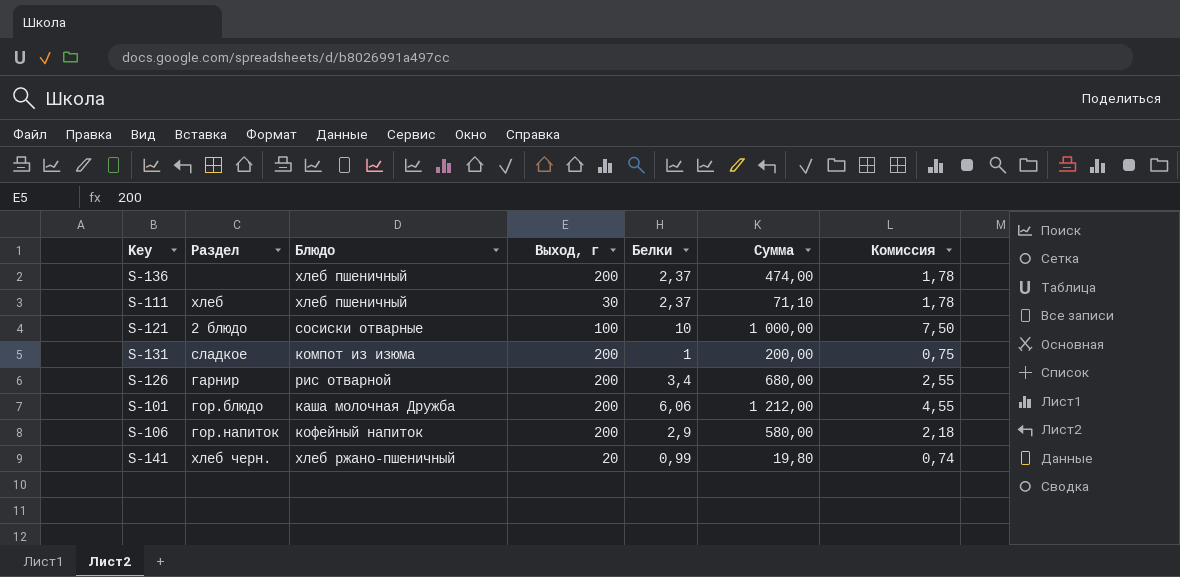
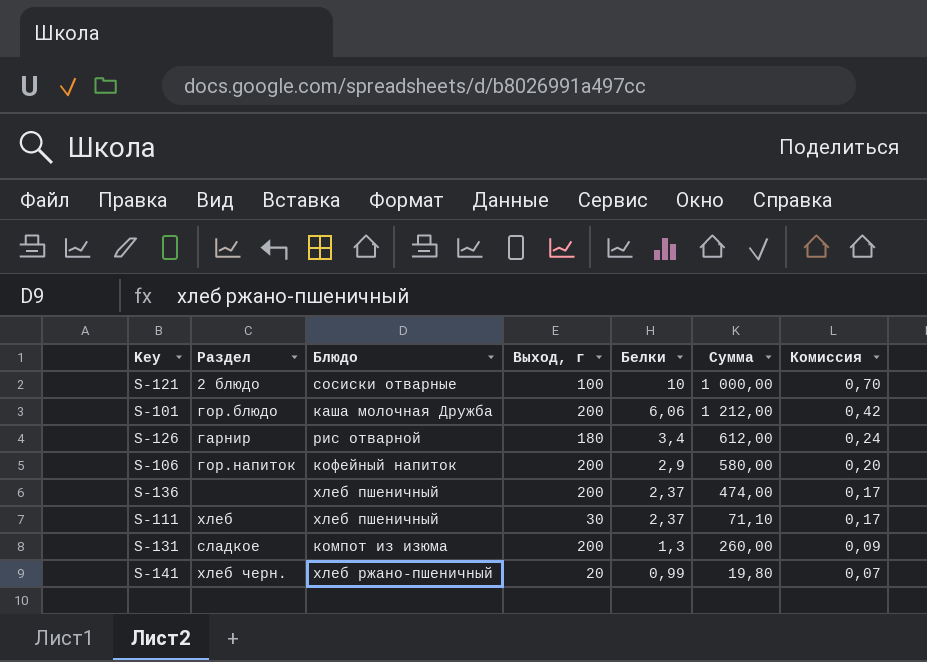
row order: none -> Белки descending
column Комиссия | formula: [Белки] * 0,75 -> [Белки] * 0,07
S-126 | Выход, г: 200 -> 180
S-126 | Сумма: 680,00 -> 612,00
S-131 | Белки: 1 -> 1,3
S-131 | Сумма: 200,00 -> 260,00

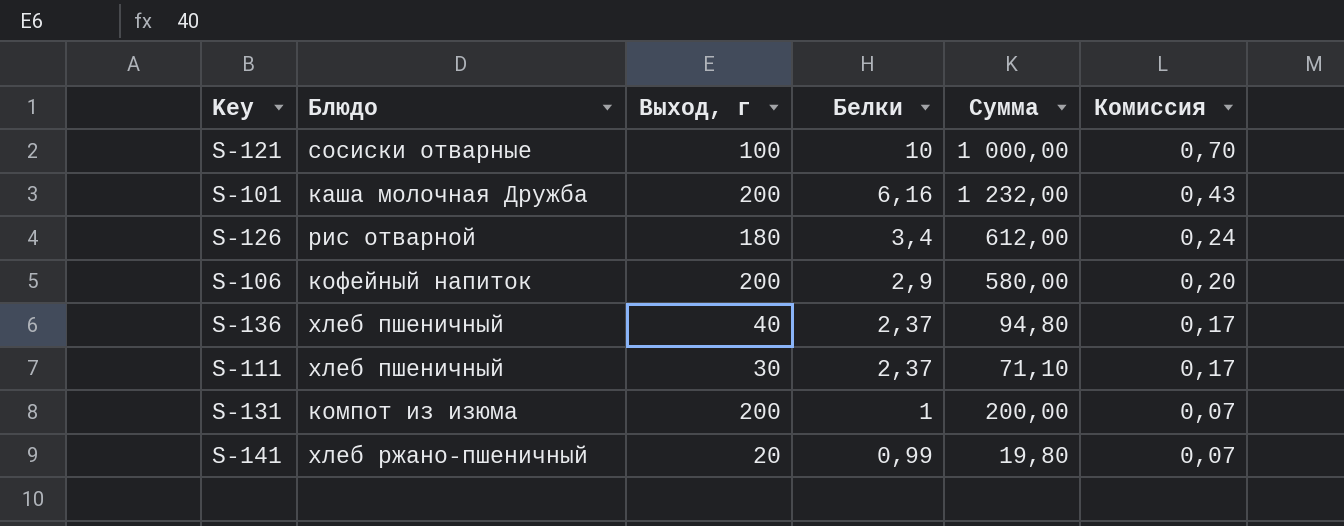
column Раздел | position: 2 -> none
S-101 | Белки: 6,06 -> 6,16
S-101 | Сумма: 1 212,00 -> 1 232,00
S-101 | Комиссия: 0,42 -> 0,43
S-136 | Выход, г: 200 -> 40
S-136 | Сумма: 474,00 -> 94,80
S-131 | Белки: 1,3 -> 1
S-131 | Сумма: 260,00 -> 200,00
S-131 | Комиссия: 0,09 -> 0,07

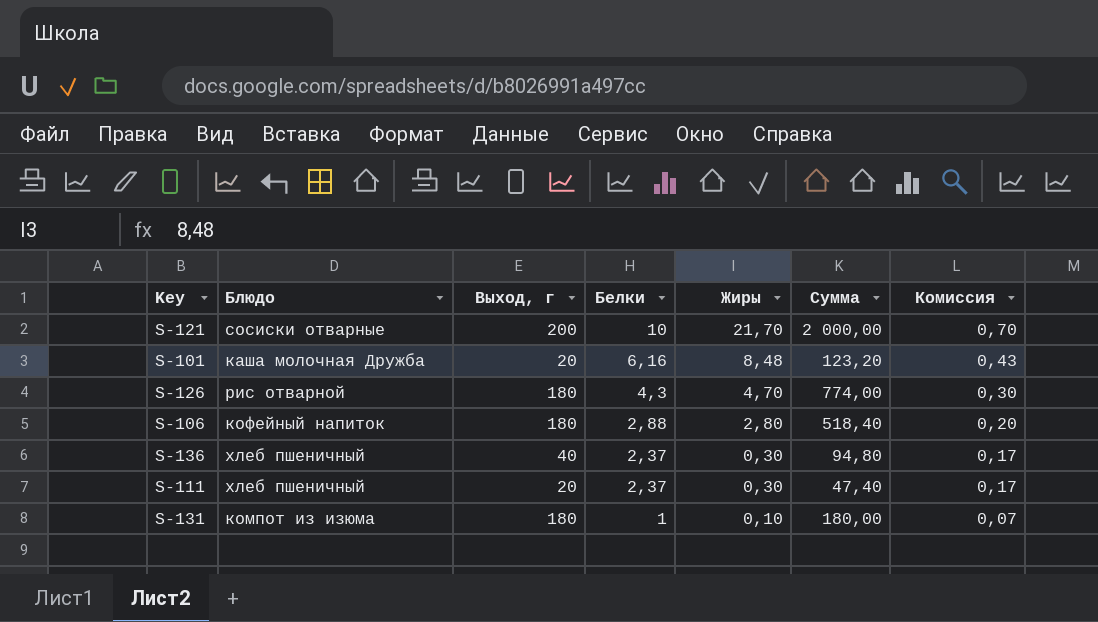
column Жиры | position: none -> 5
row S-141: хлеб ржано-пшеничный | 20 | 0,99 | 19,80 | 0,07 -> none
S-121 | Выход, г: 100 -> 200
S-121 | Сумма: 1 000,00 -> 2 000,00
S-101 | Выход, г: 200 -> 20
S-101 | Сумма: 1 232,00 -> 123,20
S-126 | Белки: 3,4 -> 4,3
S-126 | Сумма: 612,00 -> 774,00
S-126 | Комиссия: 0,24 -> 0,30
S-106 | Выход, г: 200 -> 180
S-106 | Белки: 2,9 -> 2,88
S-106 | Сумма: 580,00 -> 518,40
S-111 | Выход, г: 30 -> 20
S-111 | Сумма: 71,10 -> 47,40
S-131 | Выход, г: 200 -> 180
S-131 | Сумма: 200,00 -> 180,00

